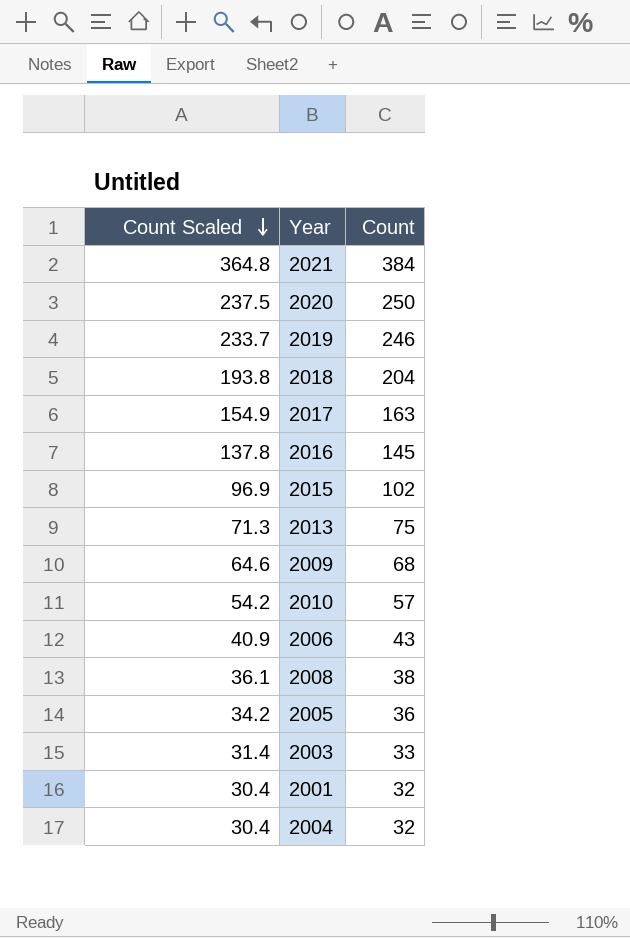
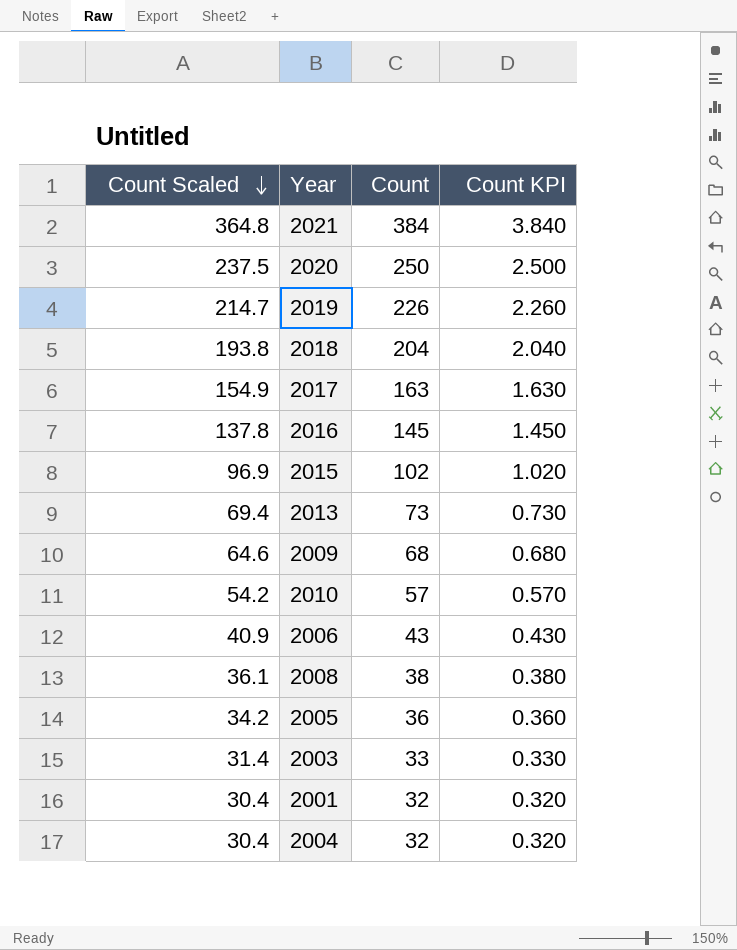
column Count KPI | formula: none -> [Count] * 0.01
2019 | Count Scaled: 233.7 -> 214.7
2019 | Count: 246 -> 226
2013 | Count Scaled: 71.3 -> 69.4
2013 | Count: 75 -> 73

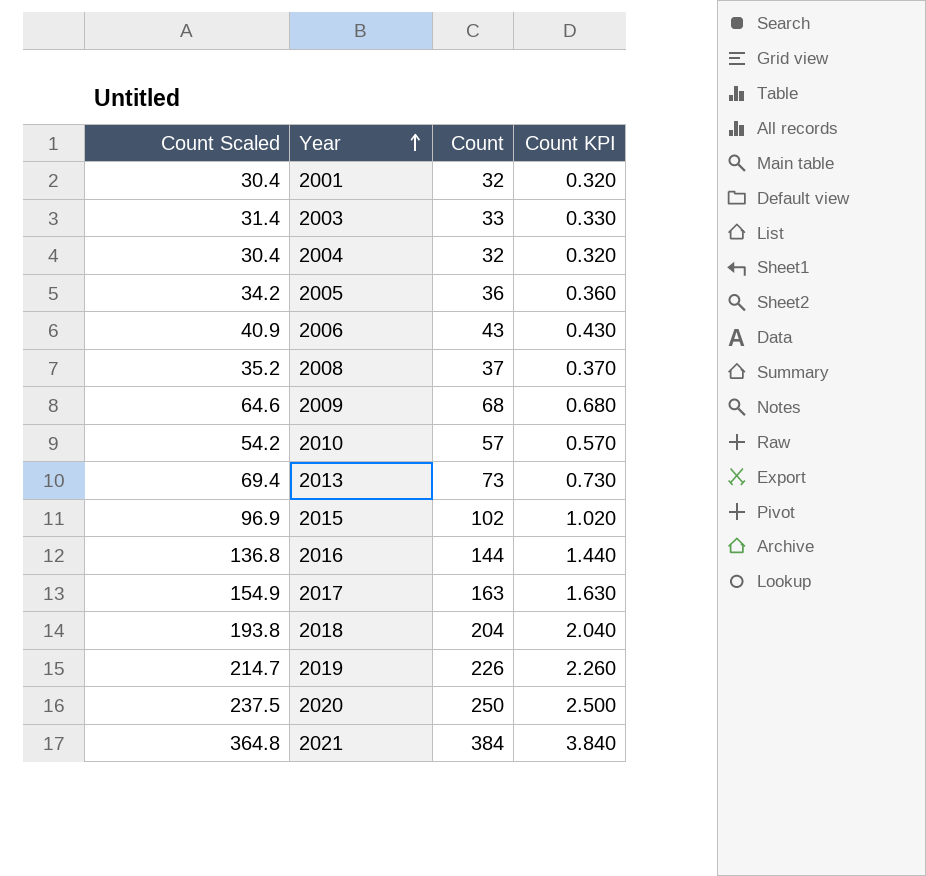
row order: Count Scaled descending -> Year ascending
2008 | Count Scaled: 36.1 -> 35.2
2008 | Count: 38 -> 37
2008 | Count KPI: 0.380 -> 0.370
2016 | Count Scaled: 137.8 -> 136.8
2016 | Count: 145 -> 144
2016 | Count KPI: 1.450 -> 1.440

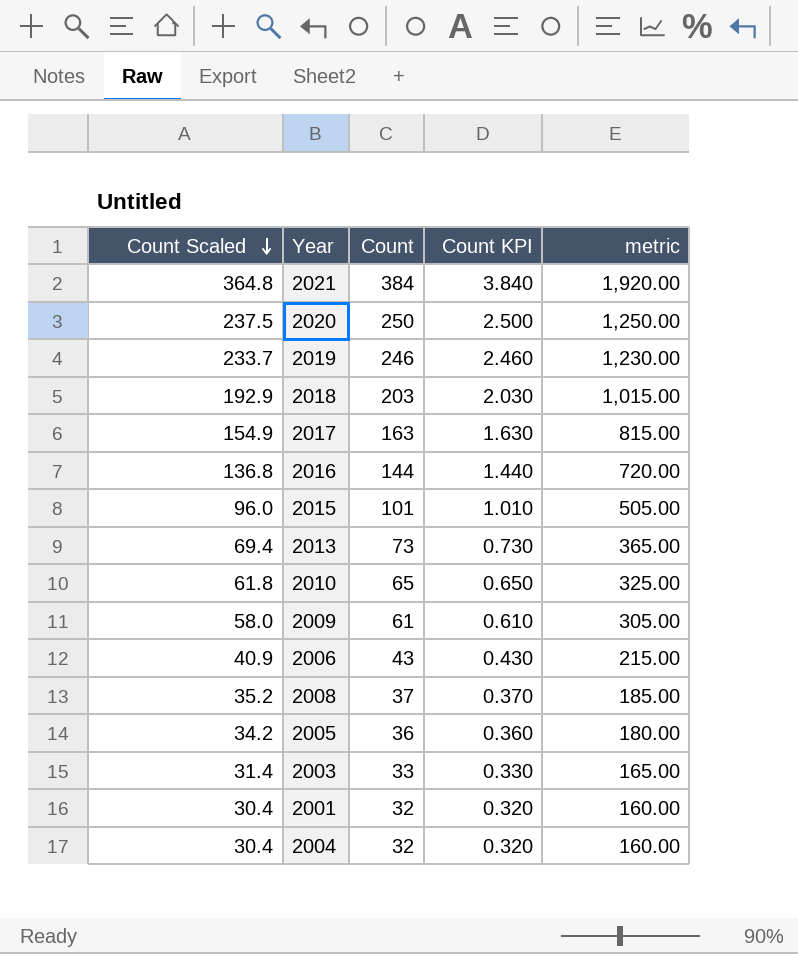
row order: Year ascending -> Count Scaled descending
column metric | formula: none -> [Count] * 5
2019 | Count Scaled: 214.7 -> 233.7
2019 | Count: 226 -> 246
2019 | Count KPI: 2.260 -> 2.460
2018 | Count Scaled: 193.8 -> 192.9
2018 | Count: 204 -> 203
2018 | Count KPI: 2.040 -> 2.030
2015 | Count Scaled: 96.9 -> 96.0
2015 | Count: 102 -> 101
2015 | Count KPI: 1.020 -> 1.010
2010 | Count Scaled: 54.2 -> 61.8
2010 | Count: 57 -> 65
2010 | Count KPI: 0.570 -> 0.650
2009 | Count Scaled: 64.6 -> 58.0
2009 | Count: 68 -> 61
2009 | Count KPI: 0.680 -> 0.610

